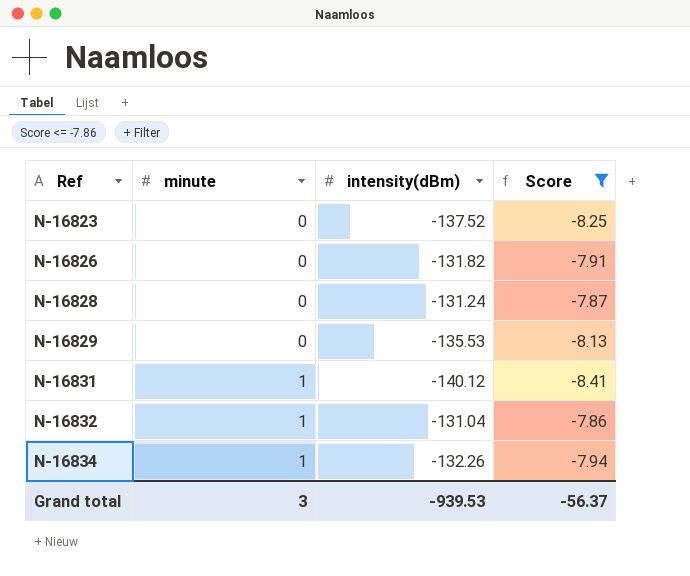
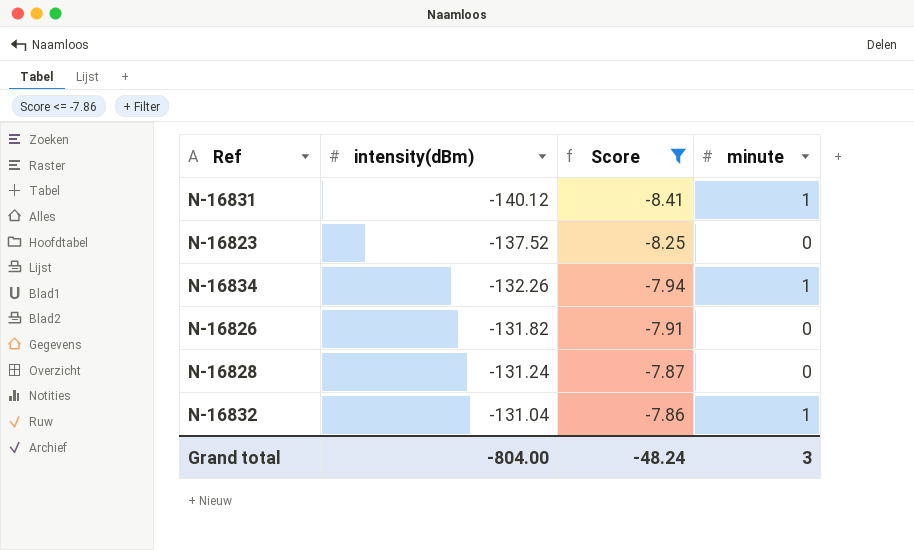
row order: Ref ascending -> intensity(dBm) ascending
column minute | position: 2 -> 4
row N-16829: 0 | -135.53 | -8.13 -> none
Grand total | intensity(dBm): -939.53 -> -804.00
Grand total | Score: -56.37 -> -48.24

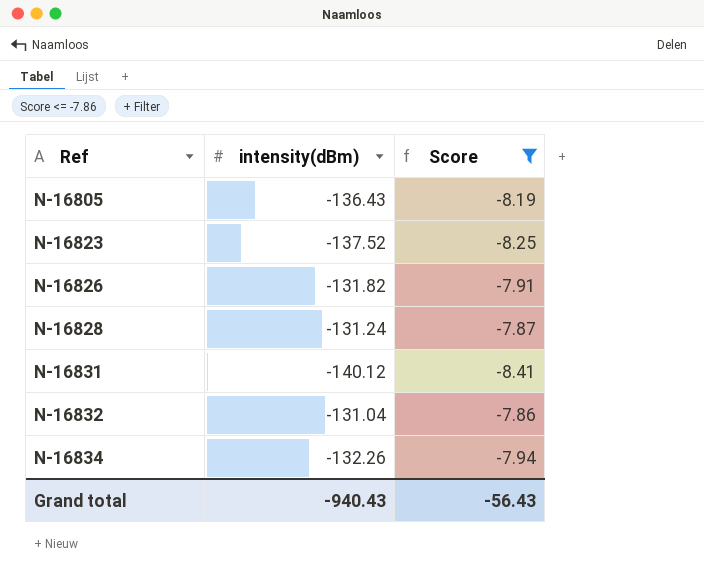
row order: intensity(dBm) ascending -> Ref ascending
column minute | position: 4 -> none
row N-16805: none -> -136.43 | -8.19
Grand total | intensity(dBm): -804.00 -> -940.43
Grand total | Score: -48.24 -> -56.43

